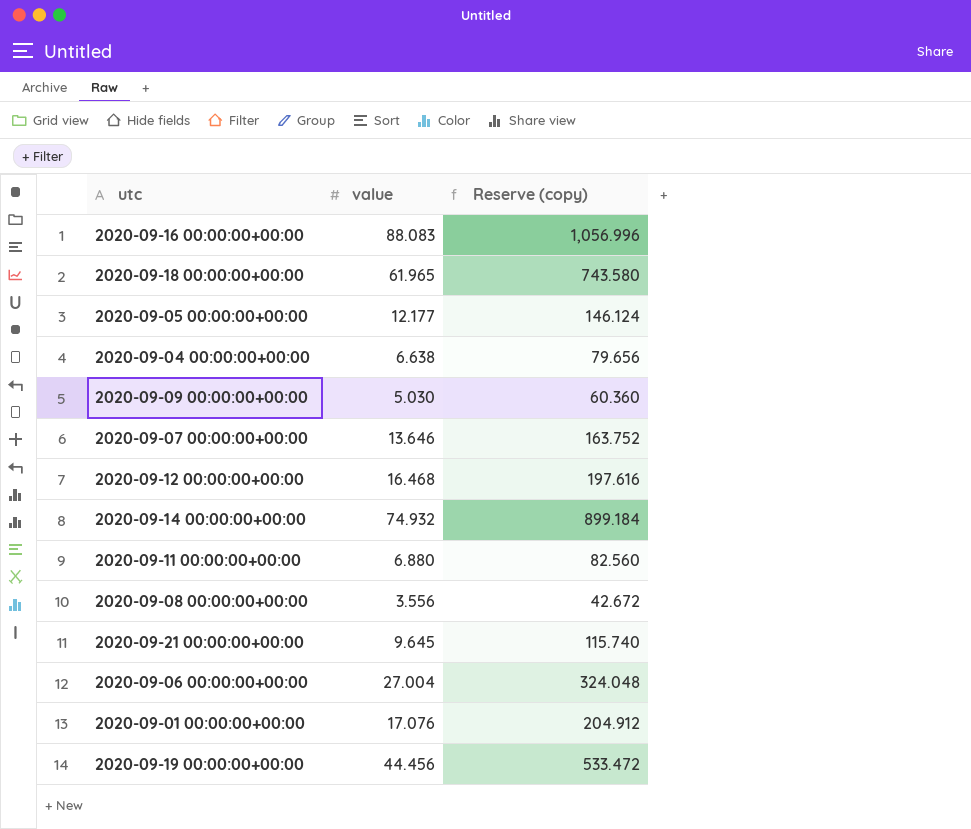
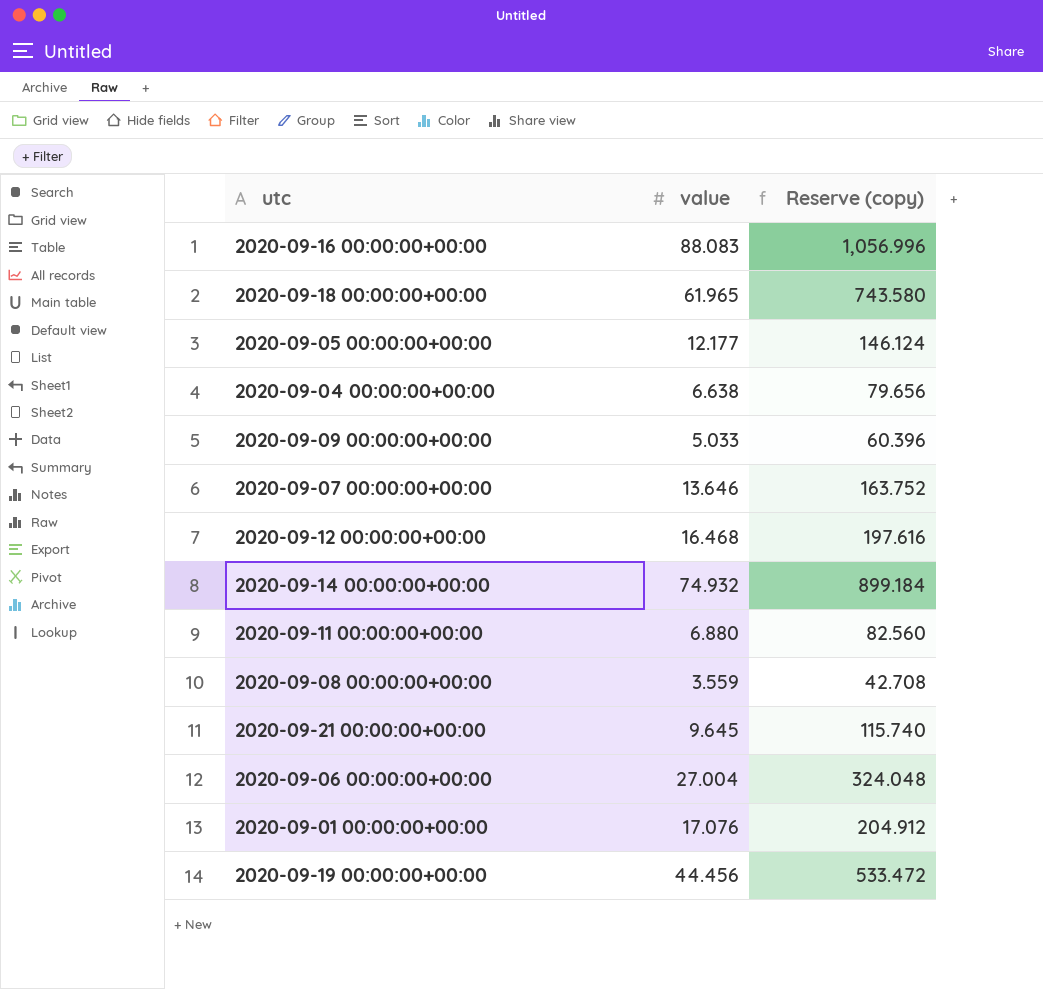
2020-09-09 00:00:00+00:00 | value: 5.030 -> 5.033
2020-09-09 00:00:00+00:00 | Reserve (copy): 60.360 -> 60.396
2020-09-08 00:00:00+00:00 | value: 3.556 -> 3.559
2020-09-08 00:00:00+00:00 | Reserve (copy): 42.672 -> 42.708

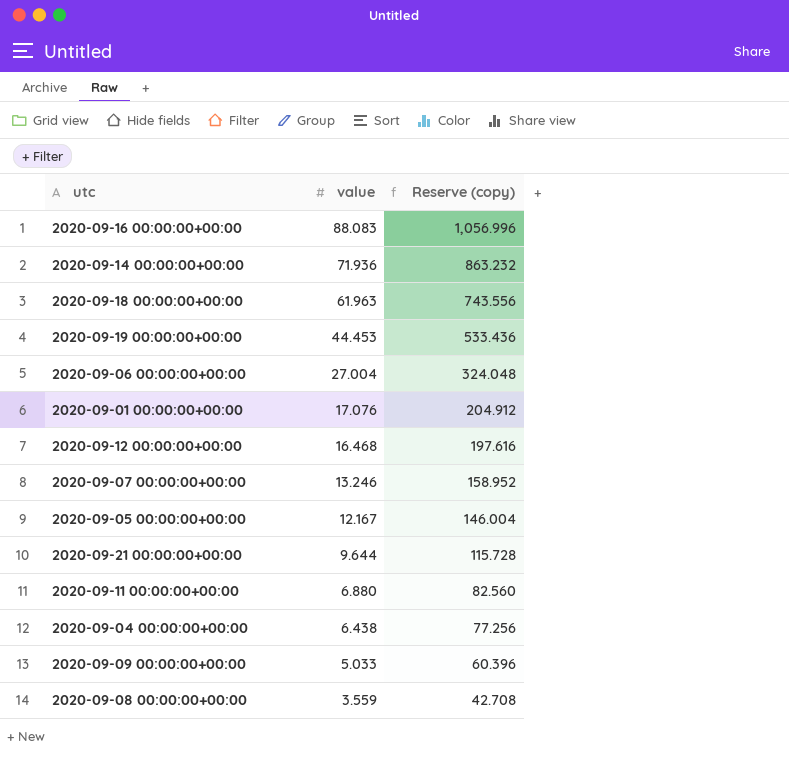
row order: none -> value descending
2020-09-14 00:00:00+00:00 | value: 74.932 -> 71.936
2020-09-14 00:00:00+00:00 | Reserve (copy): 899.184 -> 863.232
2020-09-18 00:00:00+00:00 | value: 61.965 -> 61.963
2020-09-18 00:00:00+00:00 | Reserve (copy): 743.580 -> 743.556
2020-09-19 00:00:00+00:00 | value: 44.456 -> 44.453
2020-09-19 00:00:00+00:00 | Reserve (copy): 533.472 -> 533.436
2020-09-07 00:00:00+00:00 | value: 13.646 -> 13.246
2020-09-07 00:00:00+00:00 | Reserve (copy): 163.752 -> 158.952
2020-09-05 00:00:00+00:00 | value: 12.177 -> 12.167
2020-09-05 00:00:00+00:00 | Reserve (copy): 146.124 -> 146.004
2020-09-21 00:00:00+00:00 | value: 9.645 -> 9.644
2020-09-21 00:00:00+00:00 | Reserve (copy): 115.740 -> 115.728
2020-09-04 00:00:00+00:00 | value: 6.638 -> 6.438
2020-09-04 00:00:00+00:00 | Reserve (copy): 79.656 -> 77.256

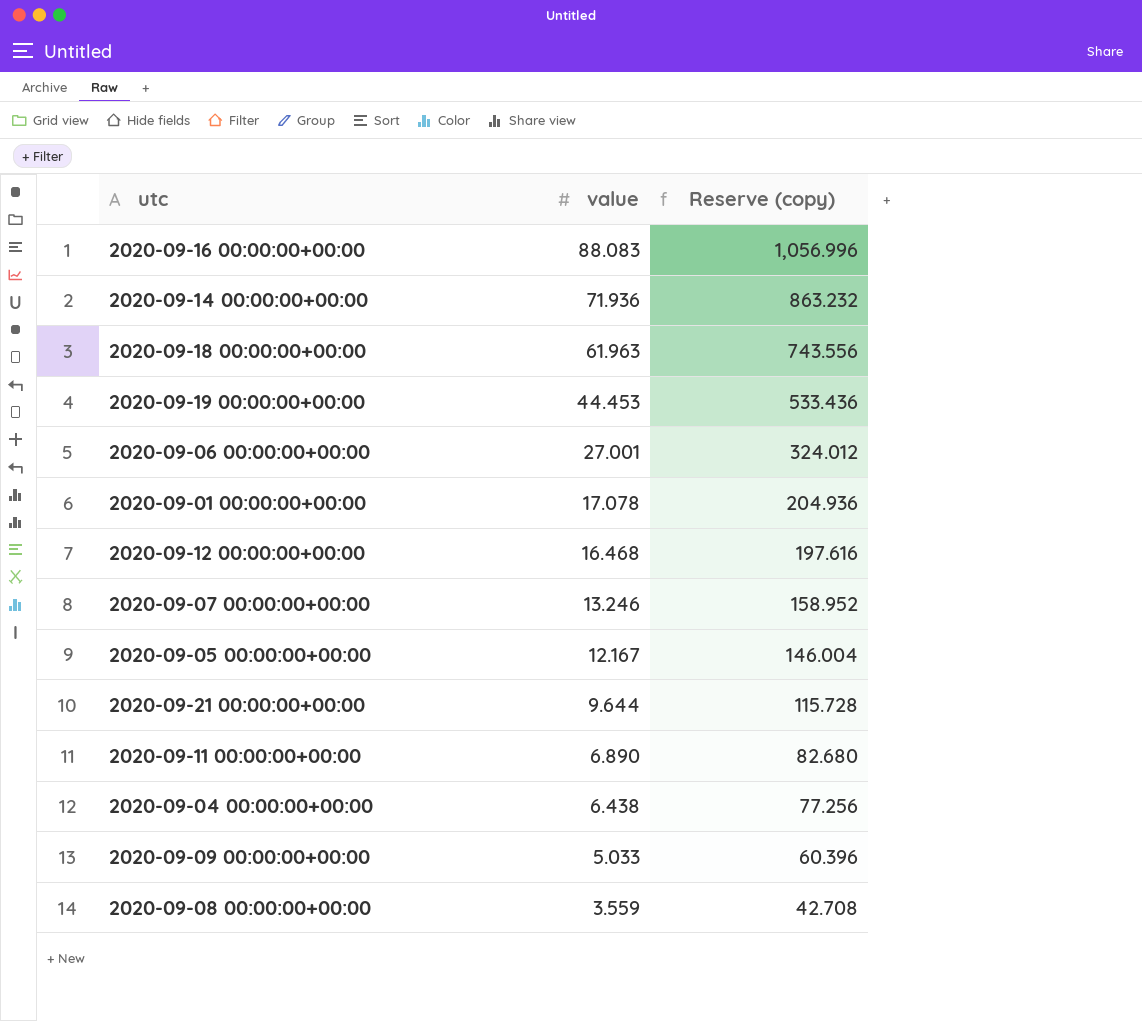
2020-09-06 00:00:00+00:00 | value: 27.004 -> 27.001
2020-09-06 00:00:00+00:00 | Reserve (copy): 324.048 -> 324.012
2020-09-01 00:00:00+00:00 | value: 17.076 -> 17.078
2020-09-01 00:00:00+00:00 | Reserve (copy): 204.912 -> 204.936
2020-09-11 00:00:00+00:00 | value: 6.880 -> 6.890
2020-09-11 00:00:00+00:00 | Reserve (copy): 82.560 -> 82.680

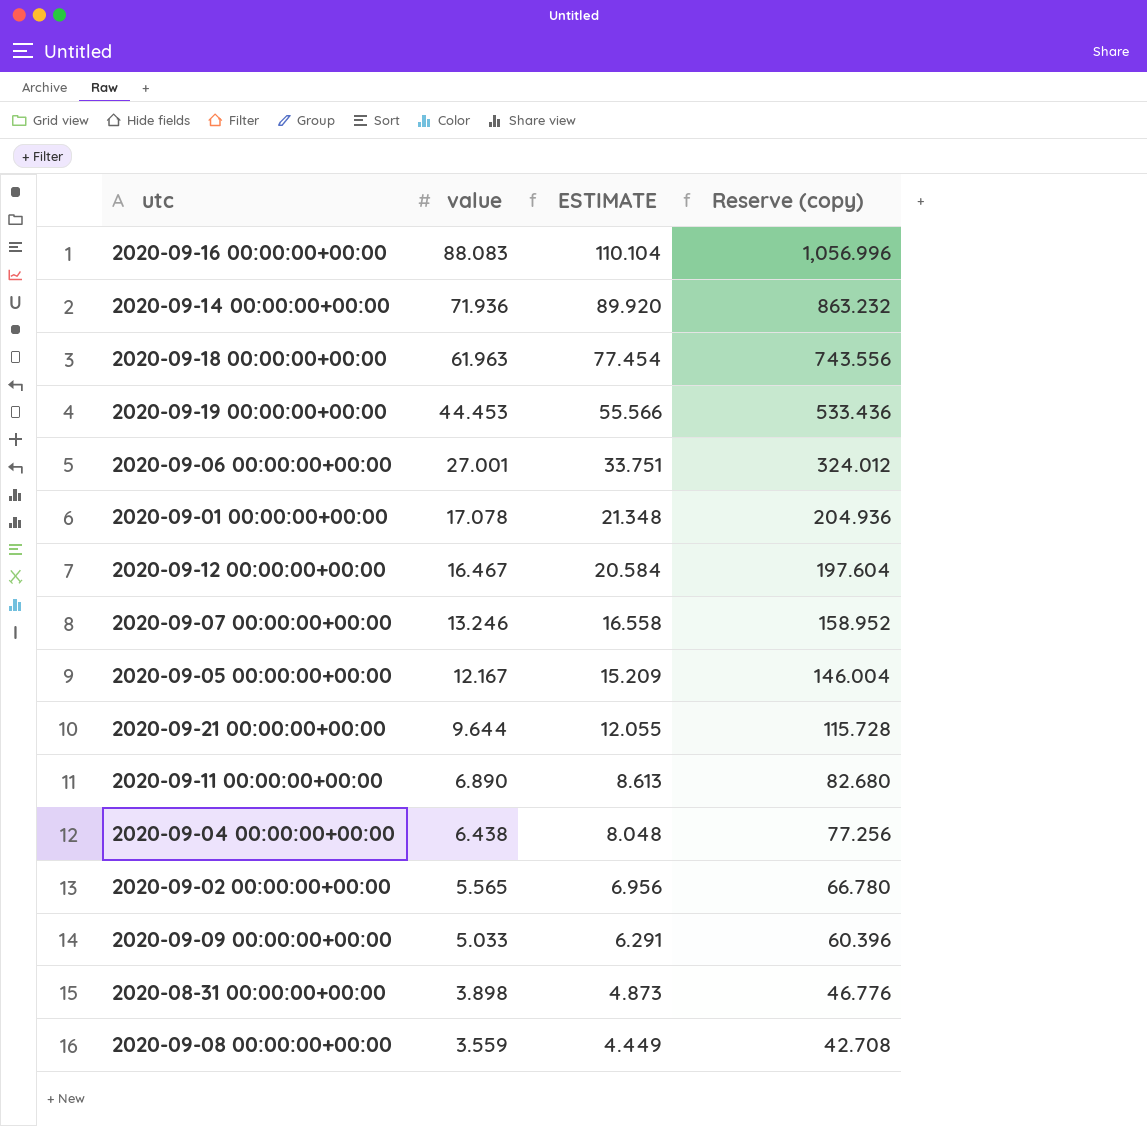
column ESTIMATE | formula: none -> [value] * 1.25
2020-09-12 00:00:00+00:00 | value: 16.468 -> 16.467
2020-09-12 00:00:00+00:00 | Reserve (copy): 197.616 -> 197.604
row 2020-09-02 00:00:00+00:00: none -> 5.565 | 6.956 | 66.780
row 2020-08-31 00:00:00+00:00: none -> 3.898 | 4.873 | 46.776

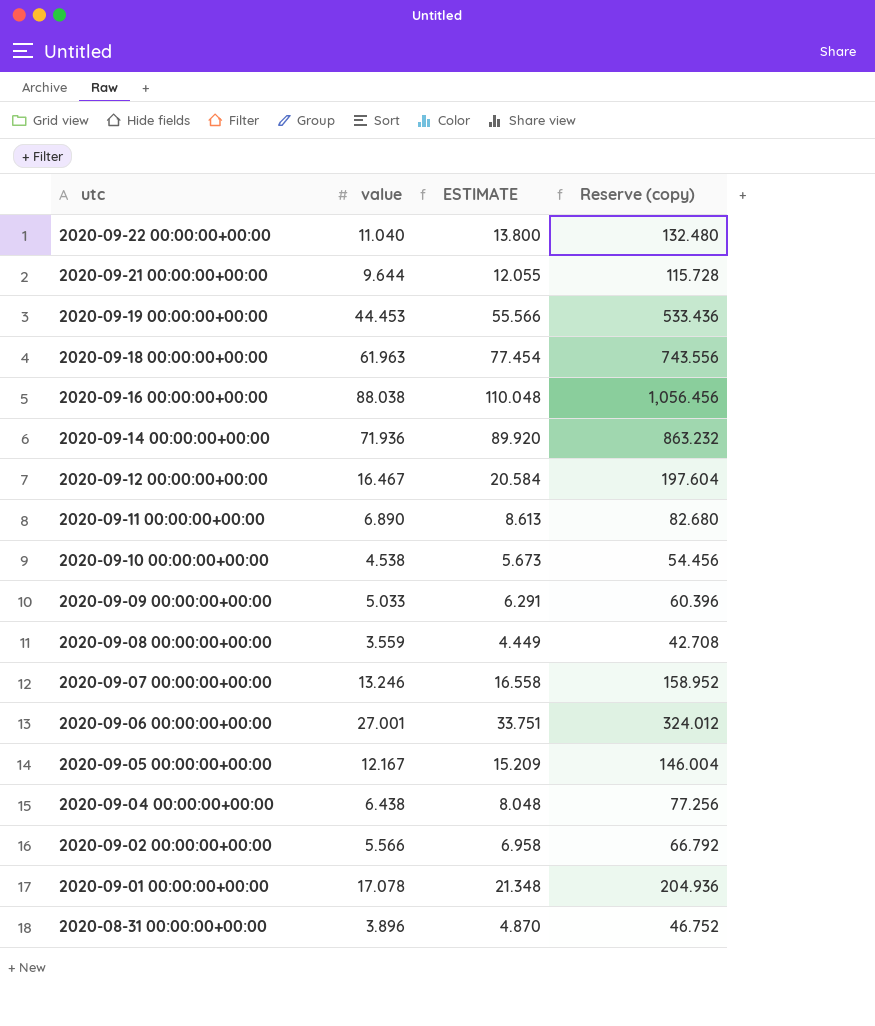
row order: value descending -> utc descending
row 2020-09-22 00:00:00+00:00: none -> 11.040 | 13.800 | 132.480
2020-09-16 00:00:00+00:00 | value: 88.083 -> 88.038
2020-09-16 00:00:00+00:00 | ESTIMATE: 110.104 -> 110.048
2020-09-16 00:00:00+00:00 | Reserve (copy): 1,056.996 -> 1,056.456
row 2020-09-10 00:00:00+00:00: none -> 4.538 | 5.673 | 54.456
2020-09-02 00:00:00+00:00 | value: 5.565 -> 5.566
2020-09-02 00:00:00+00:00 | ESTIMATE: 6.956 -> 6.958
2020-09-02 00:00:00+00:00 | Reserve (copy): 66.780 -> 66.792
2020-08-31 00:00:00+00:00 | value: 3.898 -> 3.896
2020-08-31 00:00:00+00:00 | ESTIMATE: 4.873 -> 4.870
2020-08-31 00:00:00+00:00 | Reserve (copy): 46.776 -> 46.752

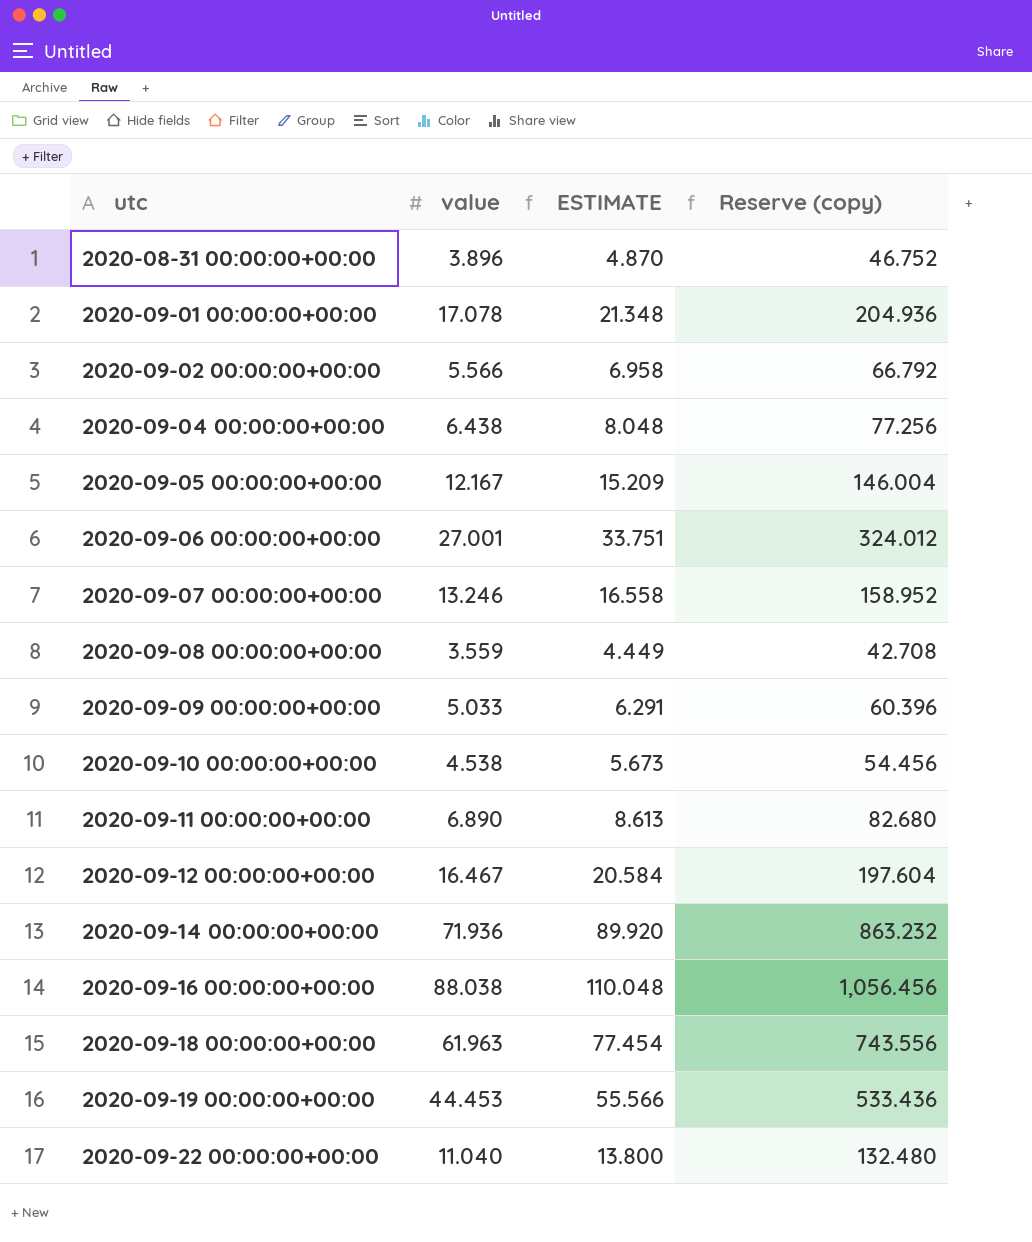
row order: utc descending -> utc ascending
row 2020-09-21 00:00:00+00:00: 9.644 | 12.055 | 115.728 -> none

